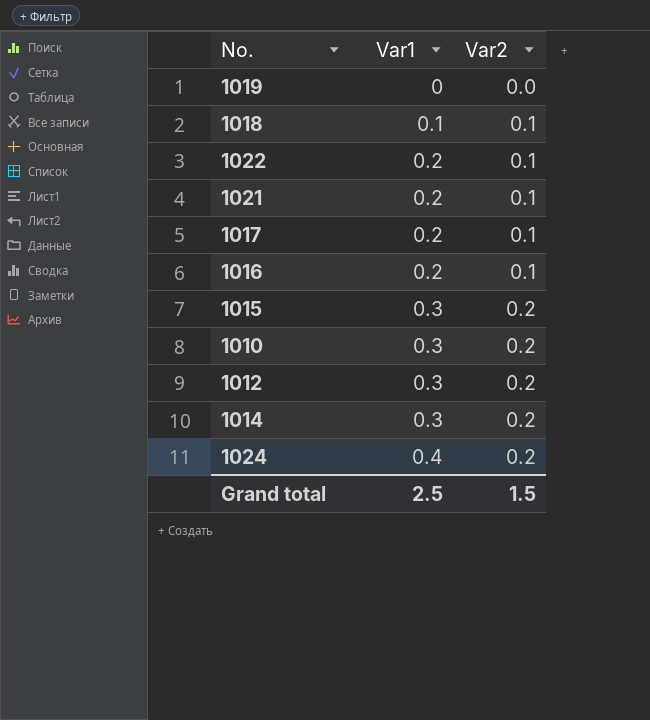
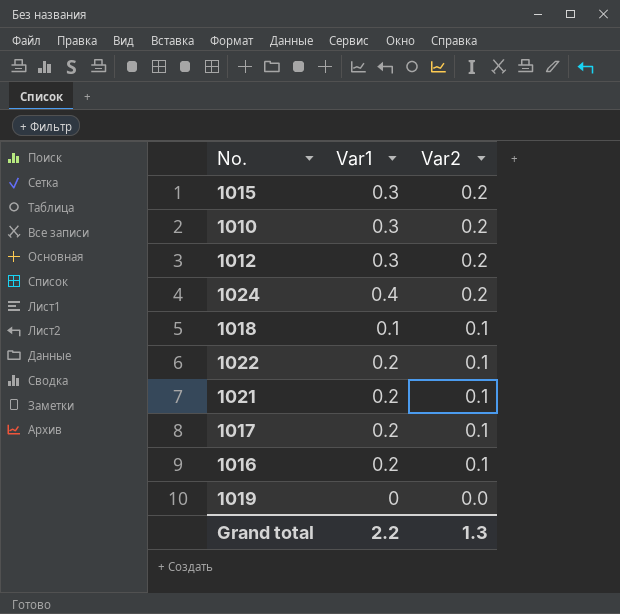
row order: Var1 ascending -> Var2 descending
row 1014: 0.3 | 0.2 -> none
Grand total | Var1: 2.5 -> 2.2
Grand total | Var2: 1.5 -> 1.3

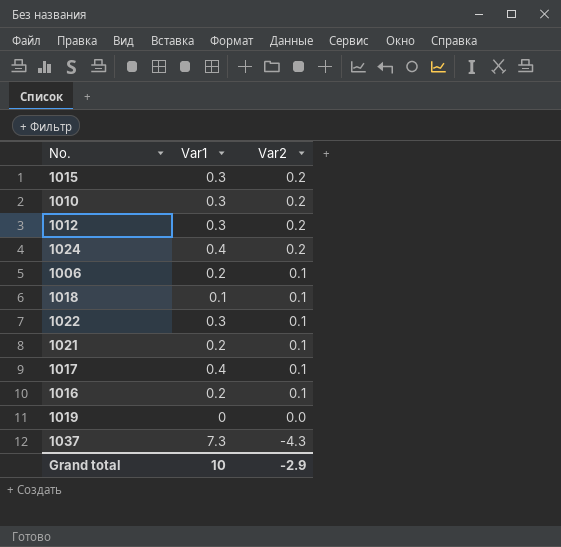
row 1006: none -> 0.2 | 0.1
1022 | Var1: 0.2 -> 0.3
1017 | Var1: 0.2 -> 0.4
row 1037: none -> 7.3 | -4.3
Grand total | Var1: 2.2 -> 10
Grand total | Var2: 1.3 -> -2.9

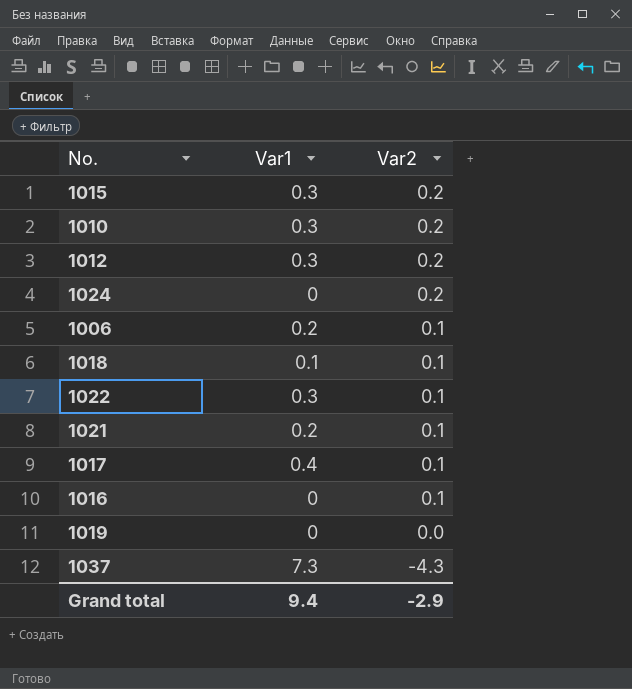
1024 | Var1: 0.4 -> 0
1016 | Var1: 0.2 -> 0
Grand total | Var1: 10 -> 9.4

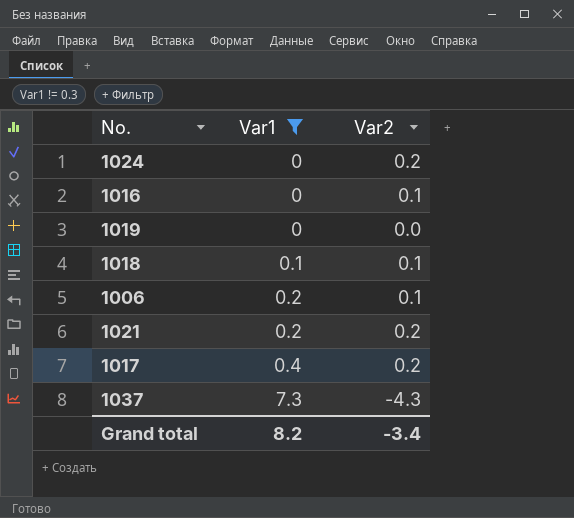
filter: none -> Var1 != 0.3
row order: Var2 descending -> Var1 ascending
1021 | Var2: 0.1 -> 0.2
1017 | Var2: 0.1 -> 0.2
Grand total | Var1: 9.4 -> 8.2
Grand total | Var2: -2.9 -> -3.4

